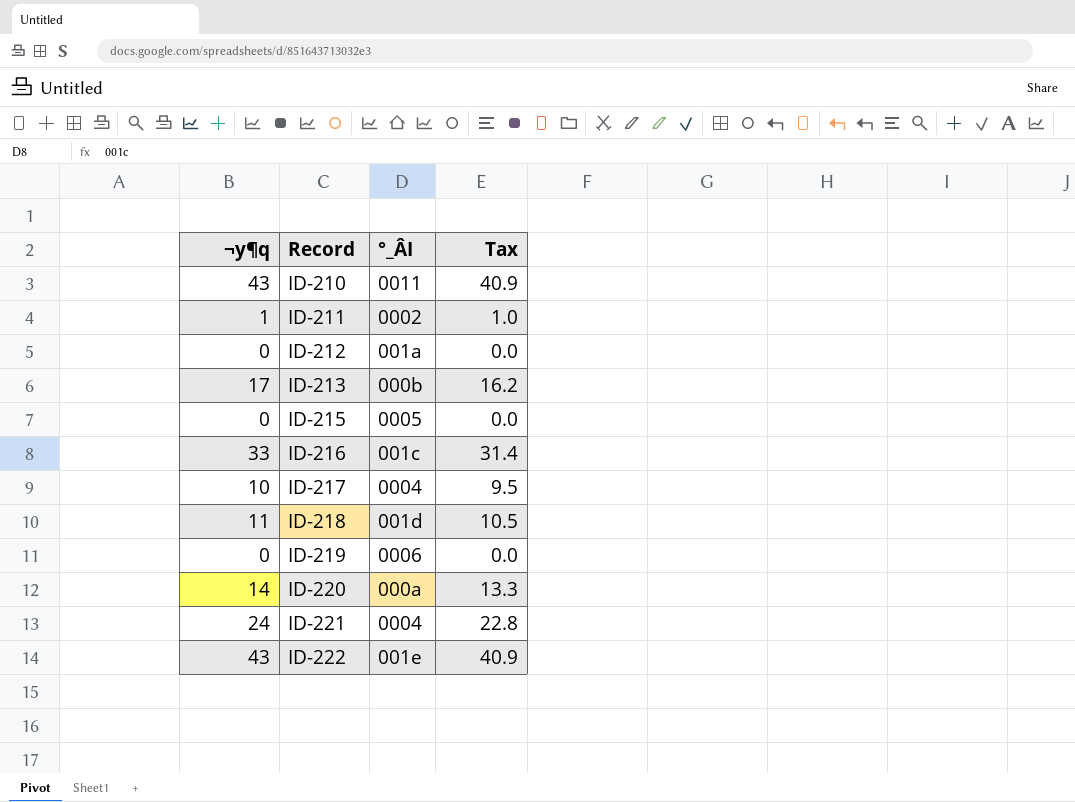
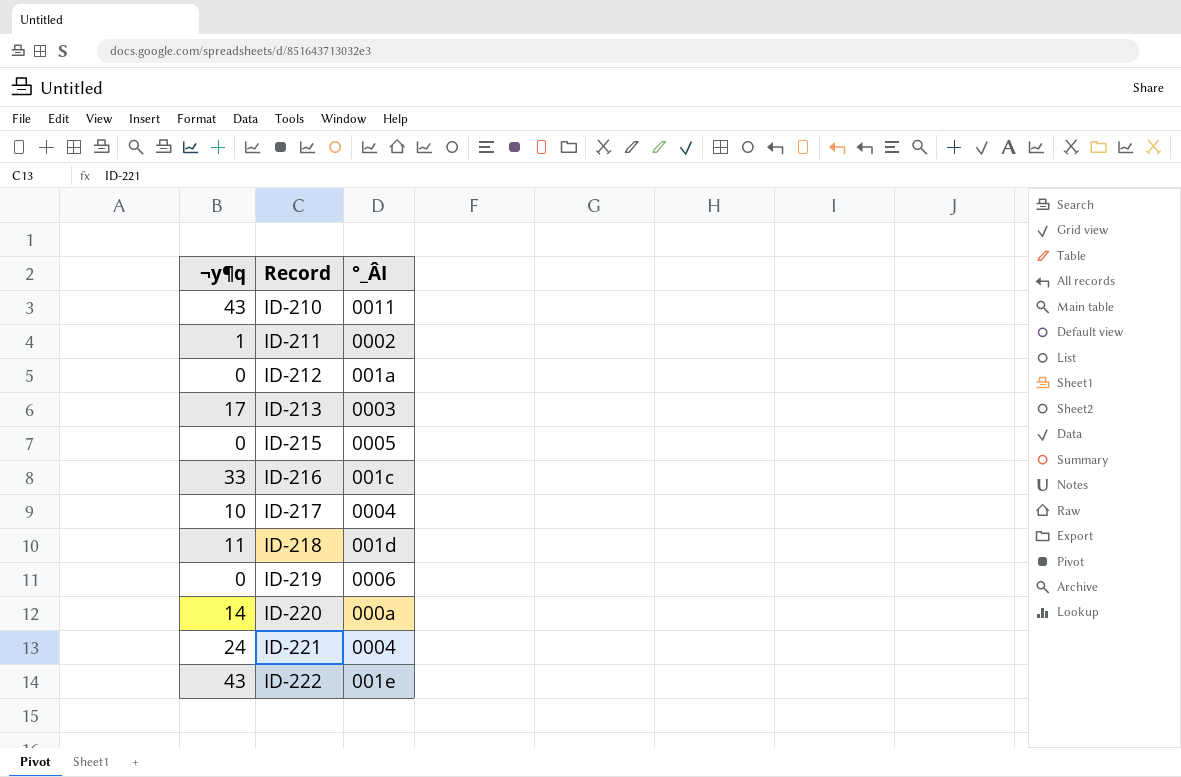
column Tax | formula: [¬y¶q] * 0.95 -> none
ID-213 | °_ÂI: 000b -> 0003

